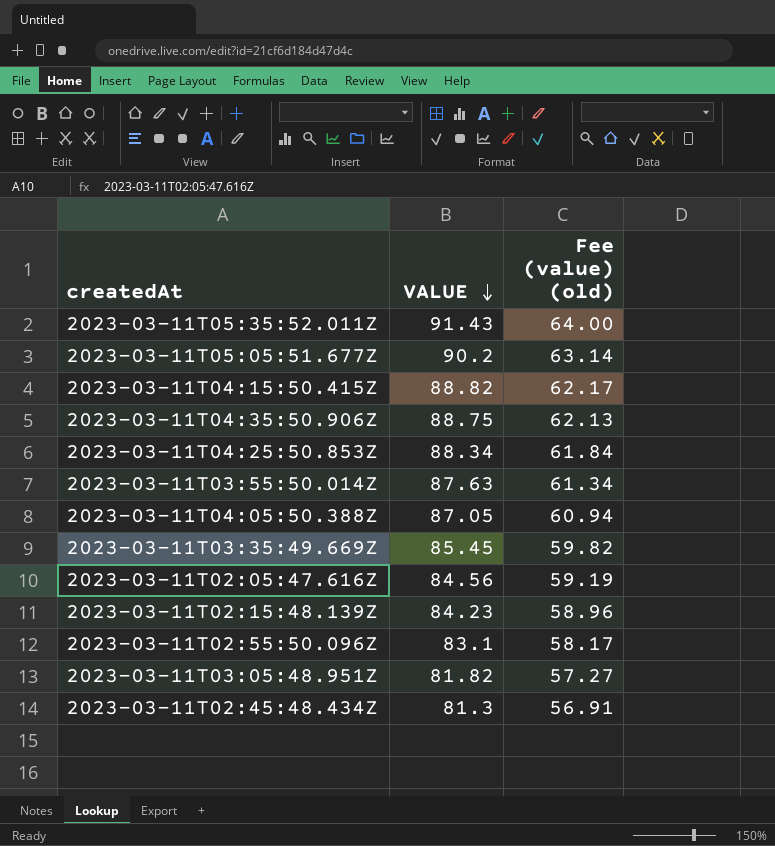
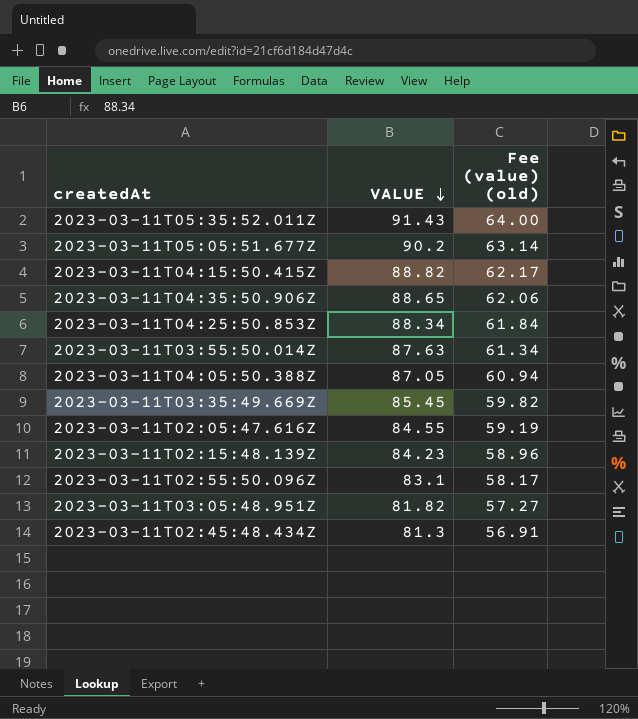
2023-03-11T04:35:50.906Z | VALUE: 88.75 -> 88.65
2023-03-11T04:35:50.906Z | Fee (value) (old): 62.13 -> 62.06
2023-03-11T02:05:47.616Z | VALUE: 84.56 -> 84.55

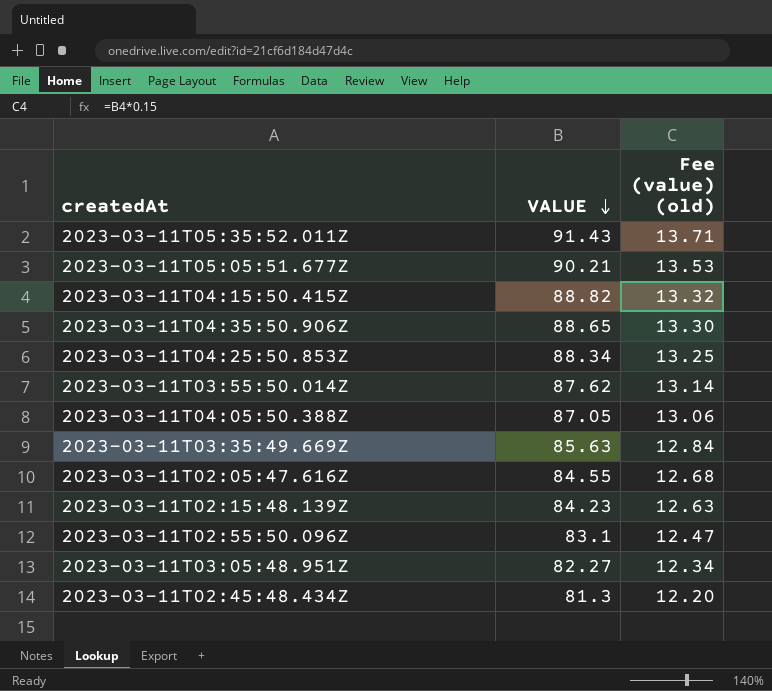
column Fee (value) (old) | formula: [VALUE] * 0.7 -> [VALUE] * 0.15
2023-03-11T05:05:51.677Z | VALUE: 90.2 -> 90.21
2023-03-11T03:55:50.014Z | VALUE: 87.63 -> 87.62
2023-03-11T03:35:49.669Z | VALUE: 85.45 -> 85.63
2023-03-11T03:05:48.951Z | VALUE: 81.82 -> 82.27

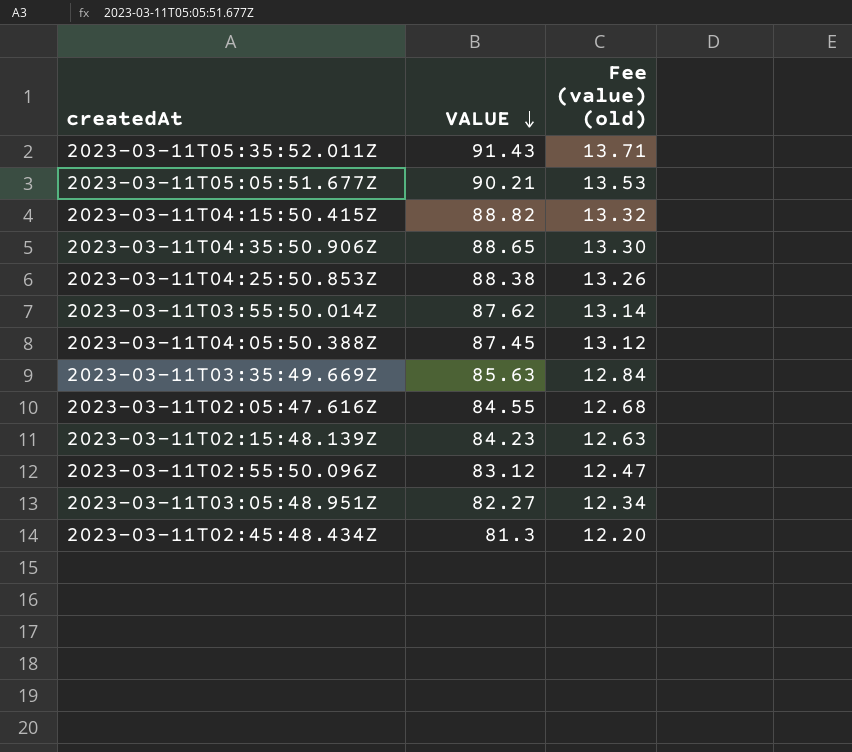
2023-03-11T04:25:50.853Z | VALUE: 88.34 -> 88.38
2023-03-11T04:25:50.853Z | Fee (value) (old): 13.25 -> 13.26
2023-03-11T04:05:50.388Z | VALUE: 87.05 -> 87.45
2023-03-11T04:05:50.388Z | Fee (value) (old): 13.06 -> 13.12
2023-03-11T02:55:50.096Z | VALUE: 83.1 -> 83.12

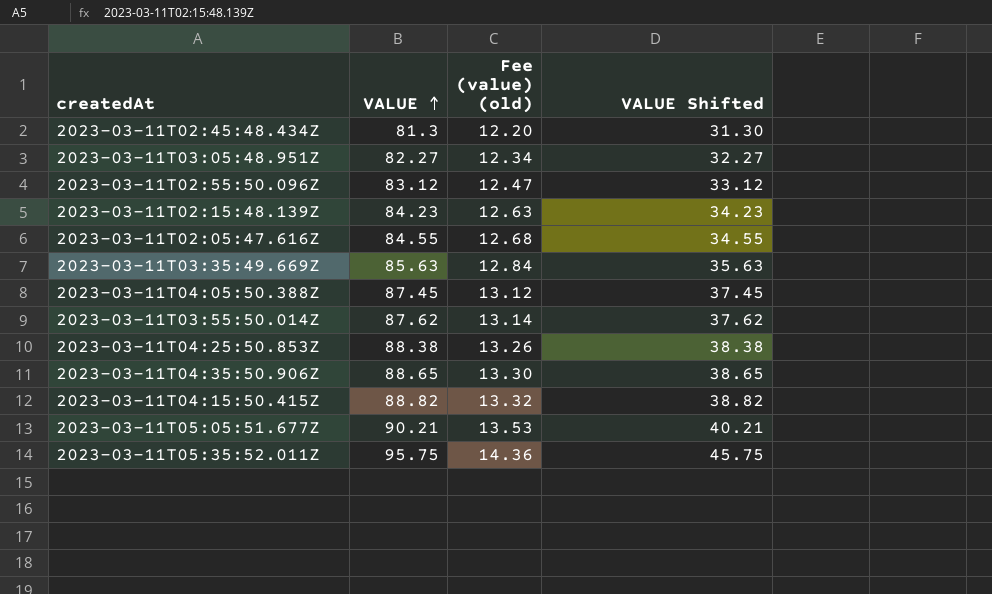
row order: VALUE descending -> VALUE ascending
column VALUE Shifted | formula: none -> [VALUE] - 50
2023-03-11T05:35:52.011Z | VALUE: 91.43 -> 95.75
2023-03-11T05:35:52.011Z | Fee (value) (old): 13.71 -> 14.36

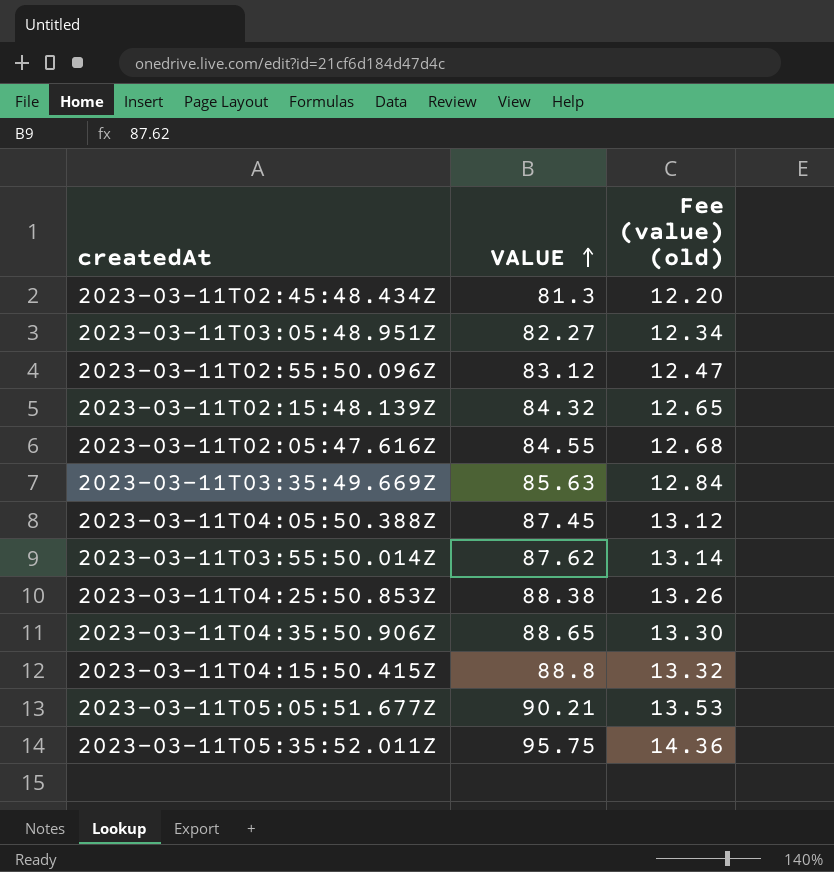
column VALUE Shifted | formula: [VALUE] - 50 -> none
2023-03-11T02:15:48.139Z | VALUE: 84.23 -> 84.32
2023-03-11T02:15:48.139Z | Fee (value) (old): 12.63 -> 12.65
2023-03-11T04:15:50.415Z | VALUE: 88.82 -> 88.8

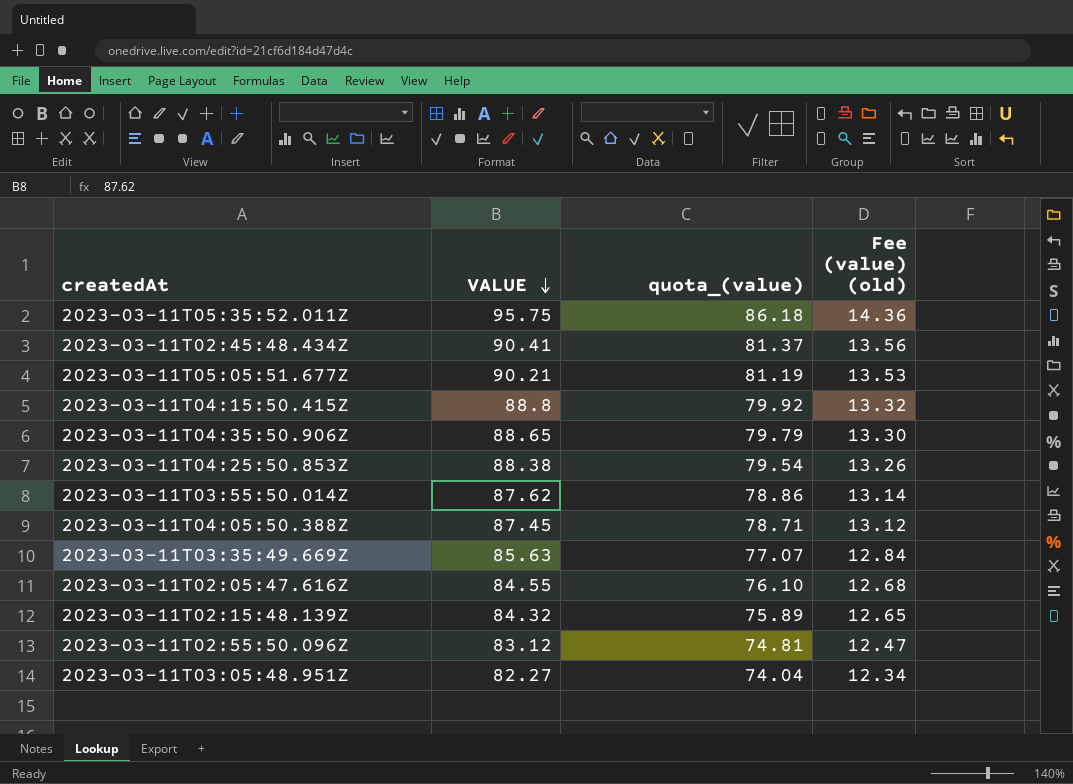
row order: VALUE ascending -> VALUE descending
column quota_(value) | formula: none -> [VALUE] * 0.9
2023-03-11T02:45:48.434Z | VALUE: 81.3 -> 90.41
2023-03-11T02:45:48.434Z | Fee (value) (old): 12.20 -> 13.56

